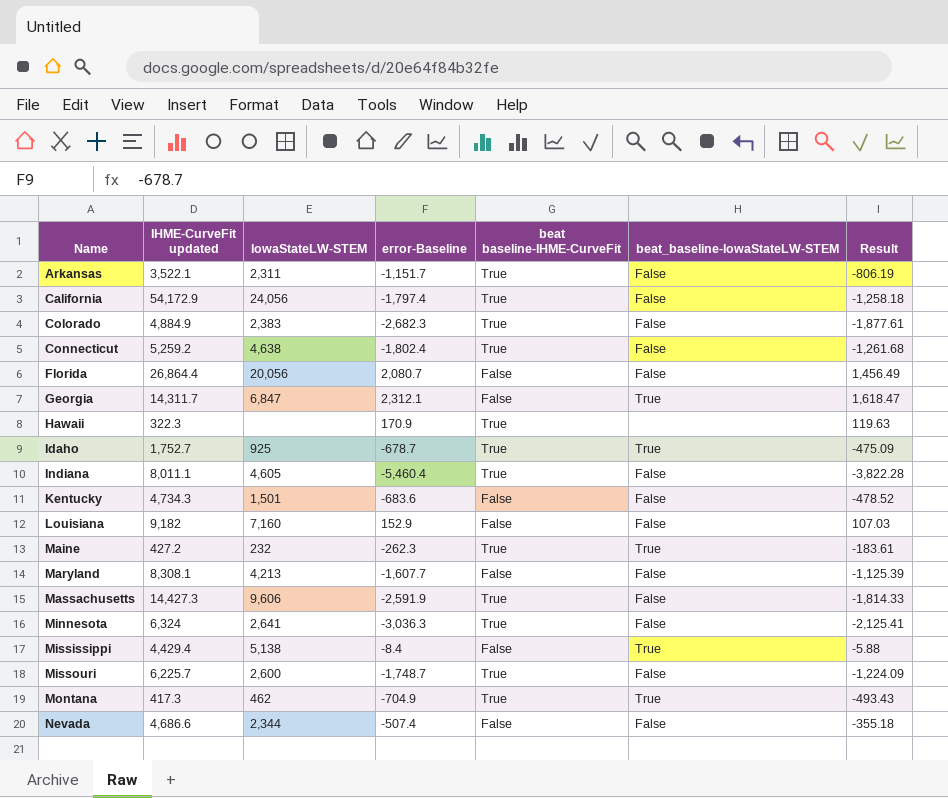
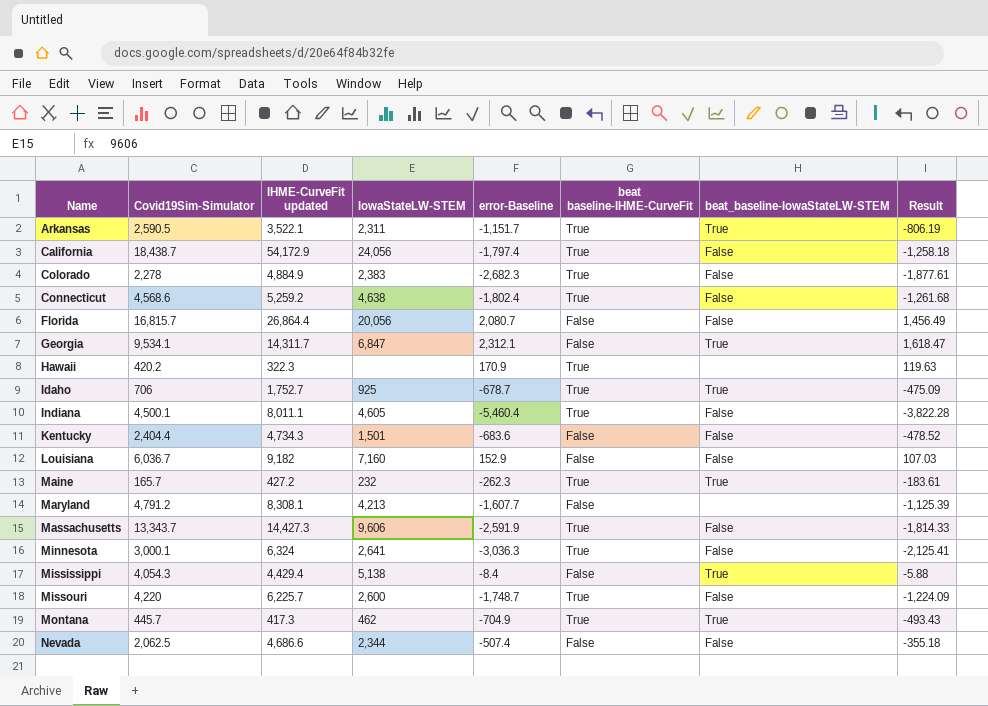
column Covid19Sim-Simulator | position: none -> 2
Arkansas | beat_baseline-IowaStateLW-STEM: False -> True
Maryland | beat_baseline-IowaStateLW-STEM: False -> none

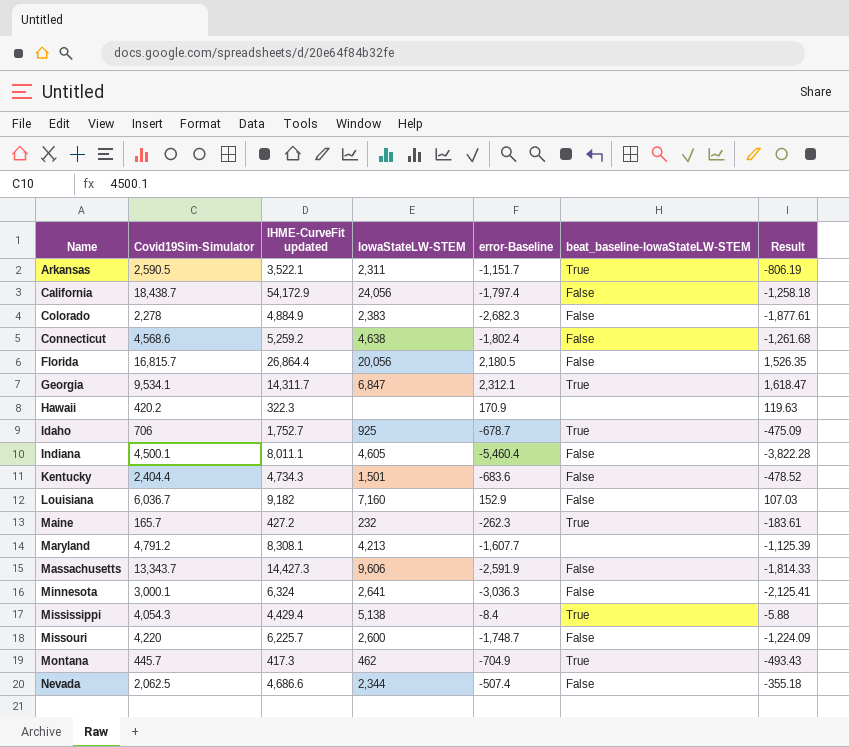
column beat baseline-IHME-CurveFit | position: 6 -> none
Florida | error-Baseline: 2,080.7 -> 2,180.5
Florida | Result: 1,456.49 -> 1,526.35

